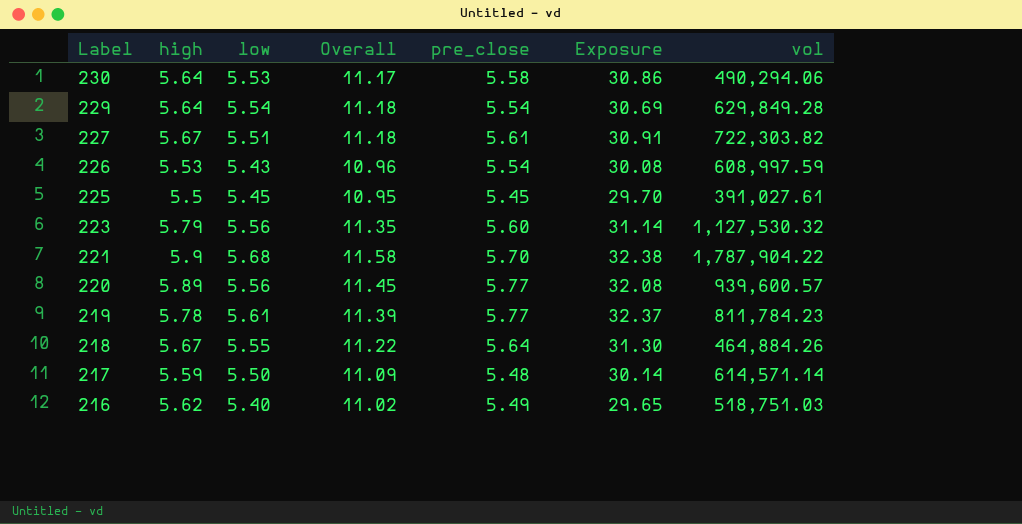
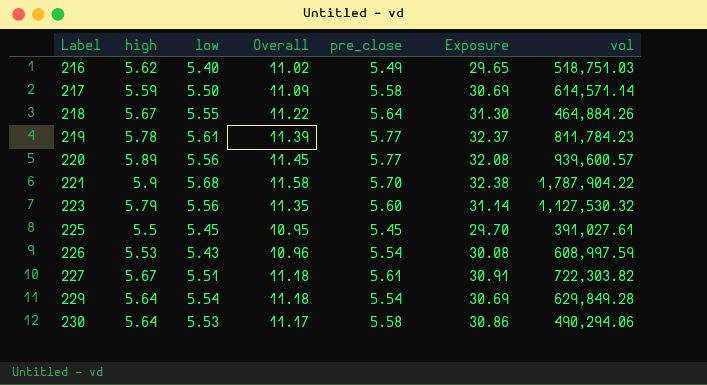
row order: Label descending -> Label ascending
217 | pre_close: 5.48 -> 5.58
217 | Exposure: 30.14 -> 30.69

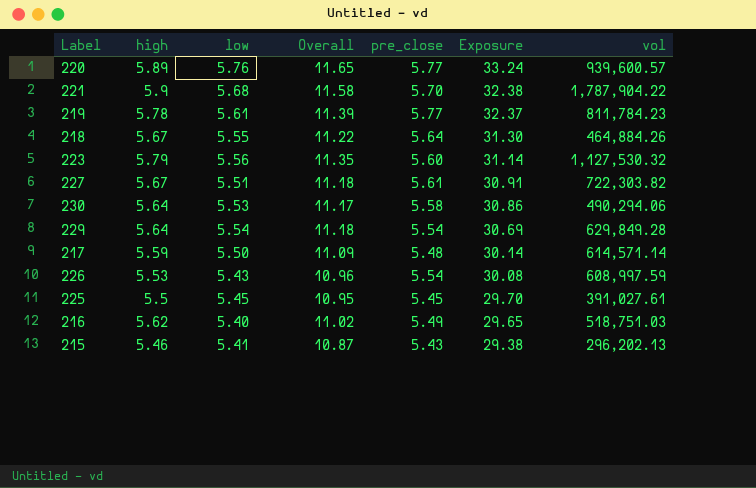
row order: Label ascending -> Exposure descending
220 | low: 5.56 -> 5.76
220 | Overall: 11.45 -> 11.65
220 | Exposure: 32.08 -> 33.24
217 | pre_close: 5.58 -> 5.48
217 | Exposure: 30.69 -> 30.14
row 215: none -> 5.46 | 5.41 | 10.87 | 5.43 | 29.38 | 296,202.13

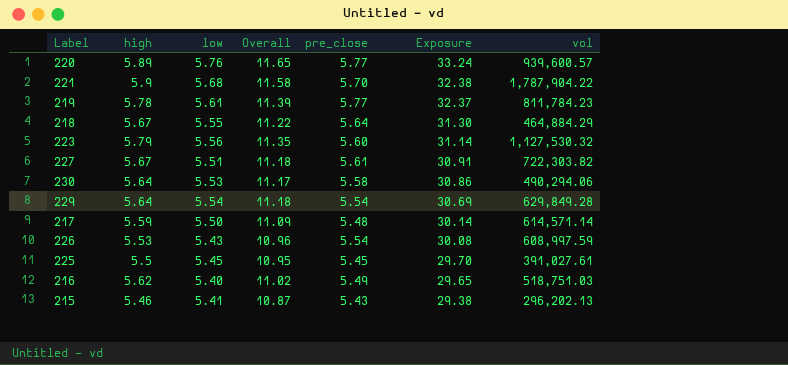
218 | vol: 464,884.26 -> 464,884.29

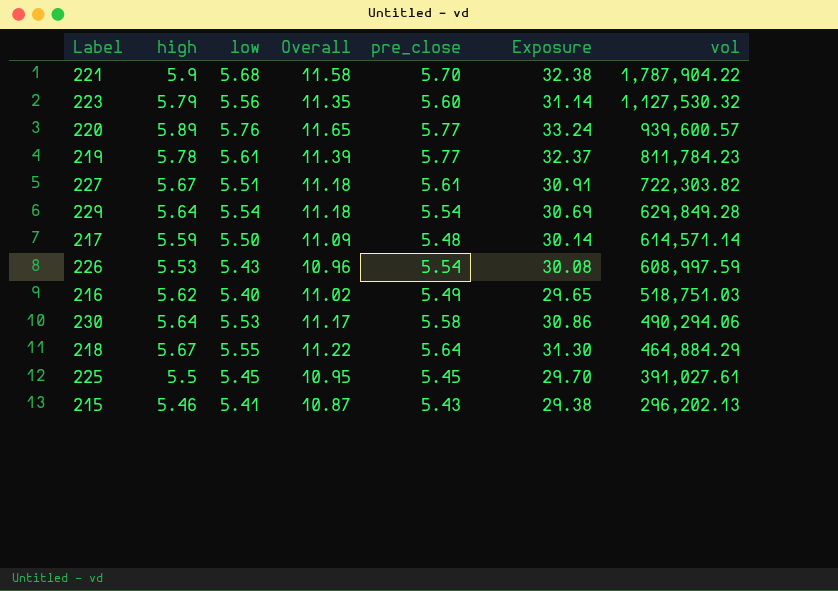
row order: Exposure descending -> vol descending

